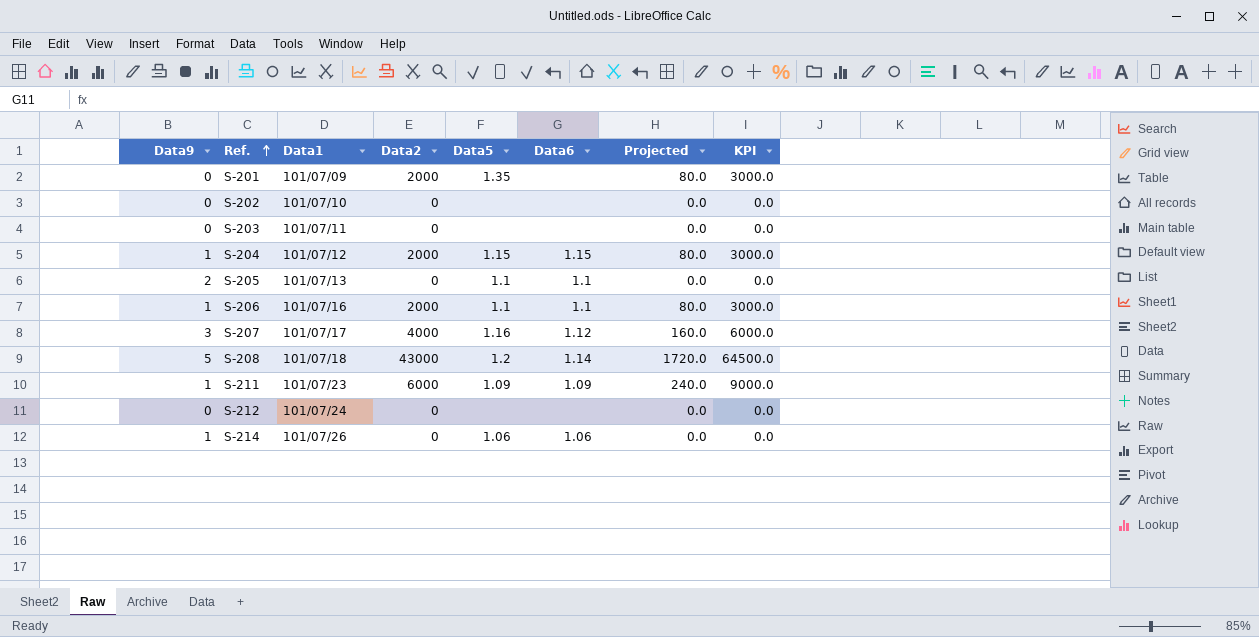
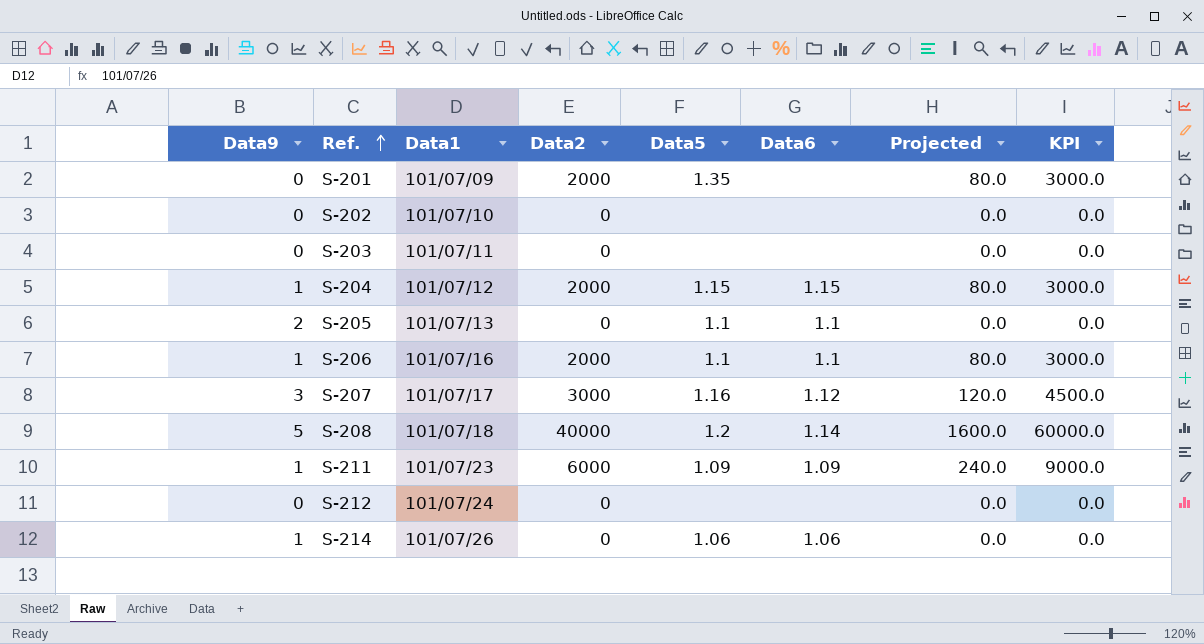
S-207 | Data2: 4000 -> 3000
S-207 | Projected: 160.0 -> 120.0
S-207 | KPI: 6000.0 -> 4500.0
S-208 | Data2: 43000 -> 40000
S-208 | Projected: 1720.0 -> 1600.0
S-208 | KPI: 64500.0 -> 60000.0

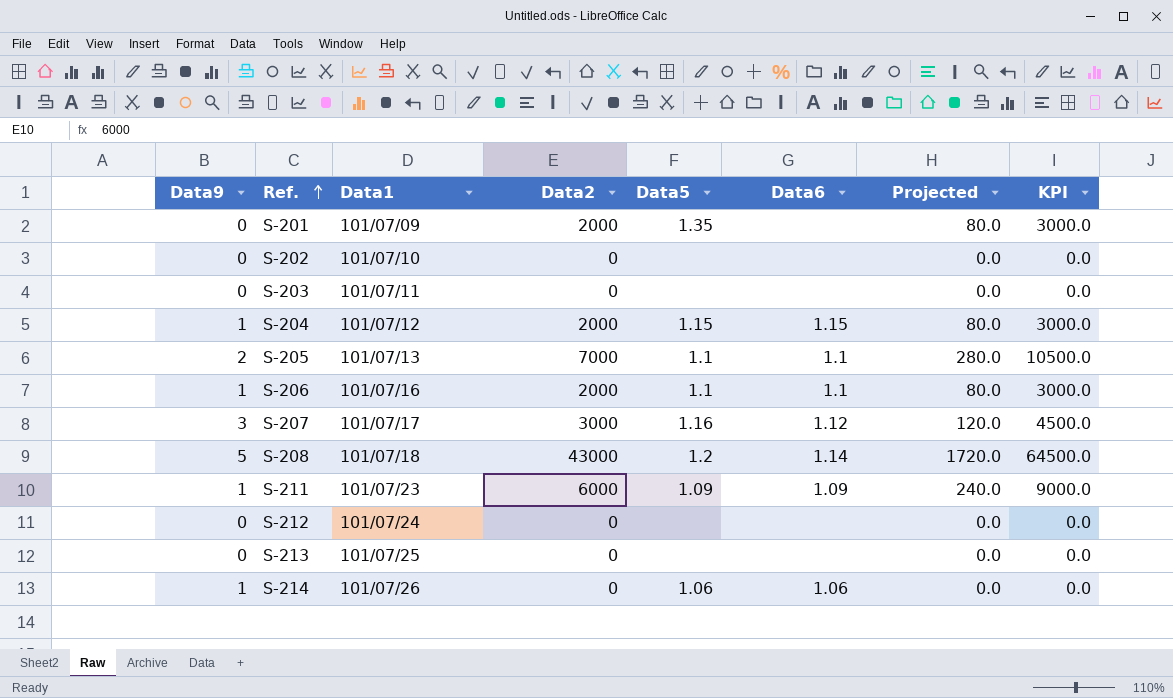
S-205 | Data2: 0 -> 7000
S-205 | Projected: 0.0 -> 280.0
S-205 | KPI: 0.0 -> 10500.0
S-208 | Data2: 40000 -> 43000
S-208 | Projected: 1600.0 -> 1720.0
S-208 | KPI: 60000.0 -> 64500.0
row S-213: none -> 0 | 101/07/25 | 0 | none | none | 0.0 | 0.0

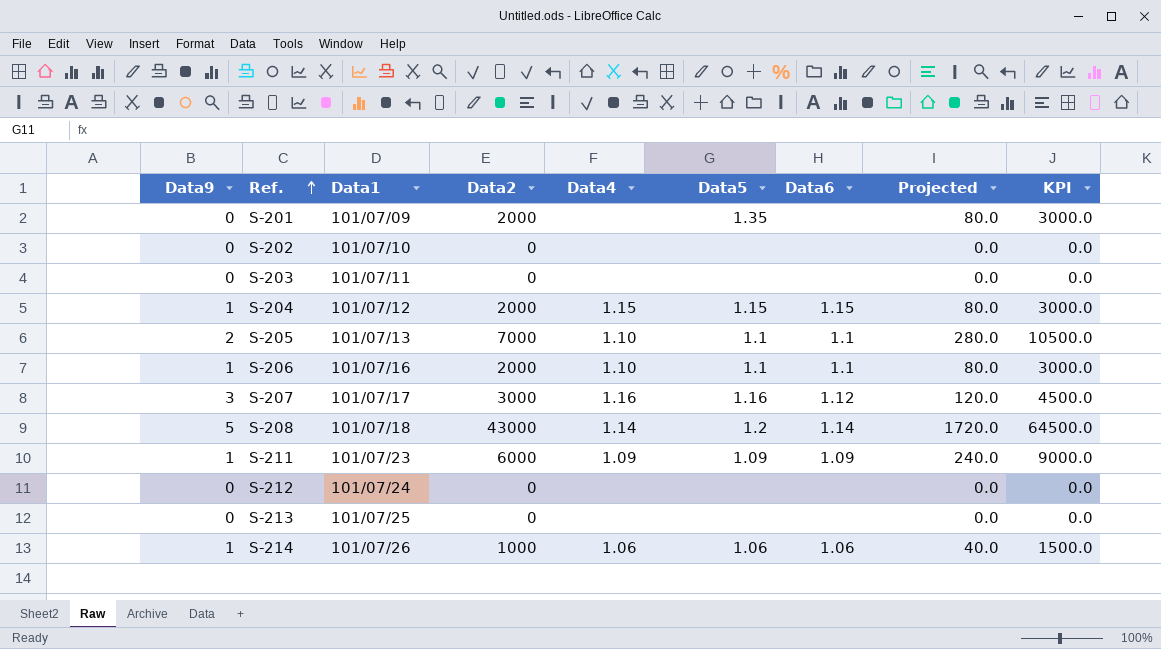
column Data4 | position: none -> 5
S-214 | Data2: 0 -> 1000
S-214 | Projected: 0.0 -> 40.0
S-214 | KPI: 0.0 -> 1500.0

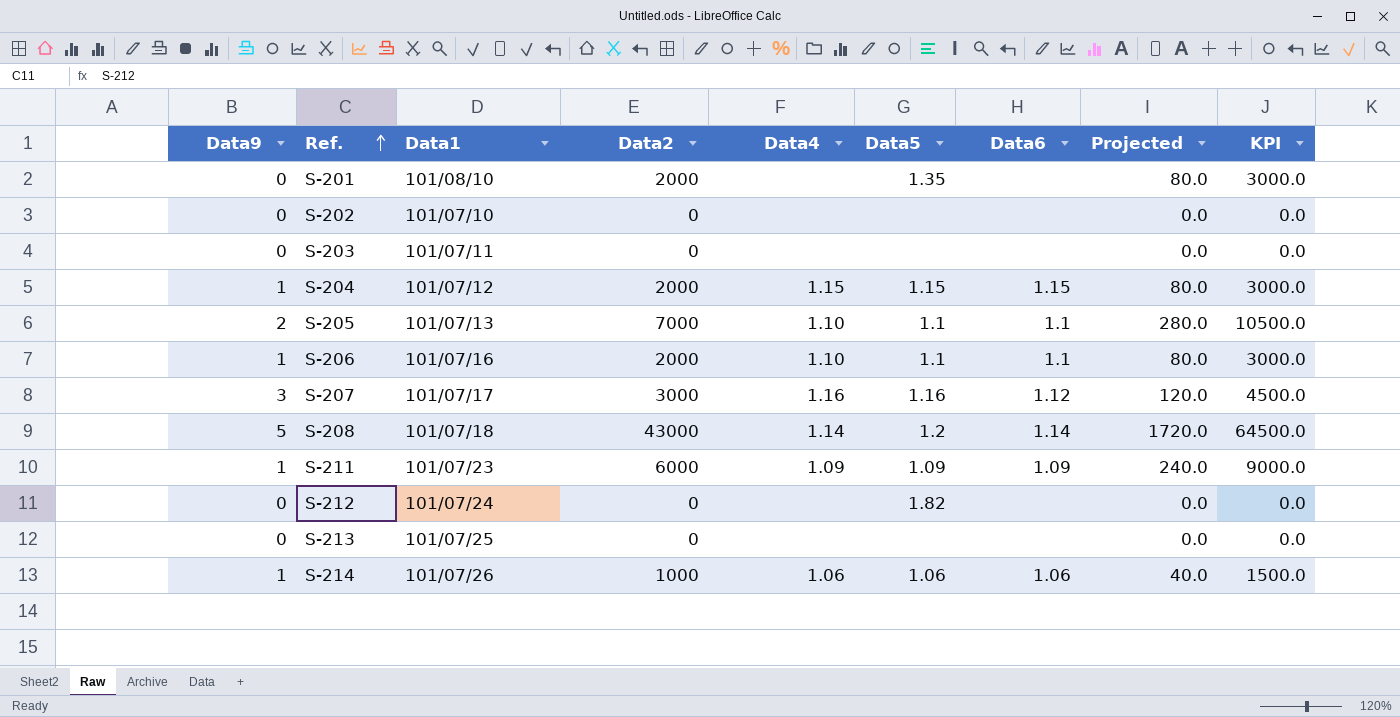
S-201 | Data1: 101/07/09 -> 101/08/10
S-212 | Data5: none -> 1.82

